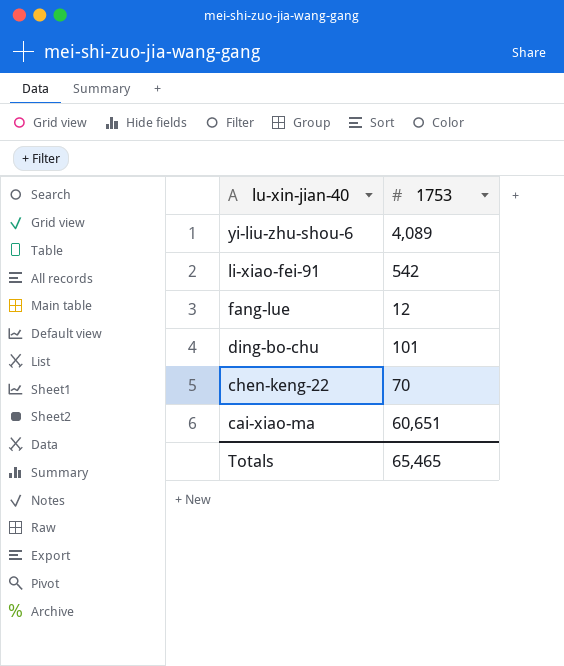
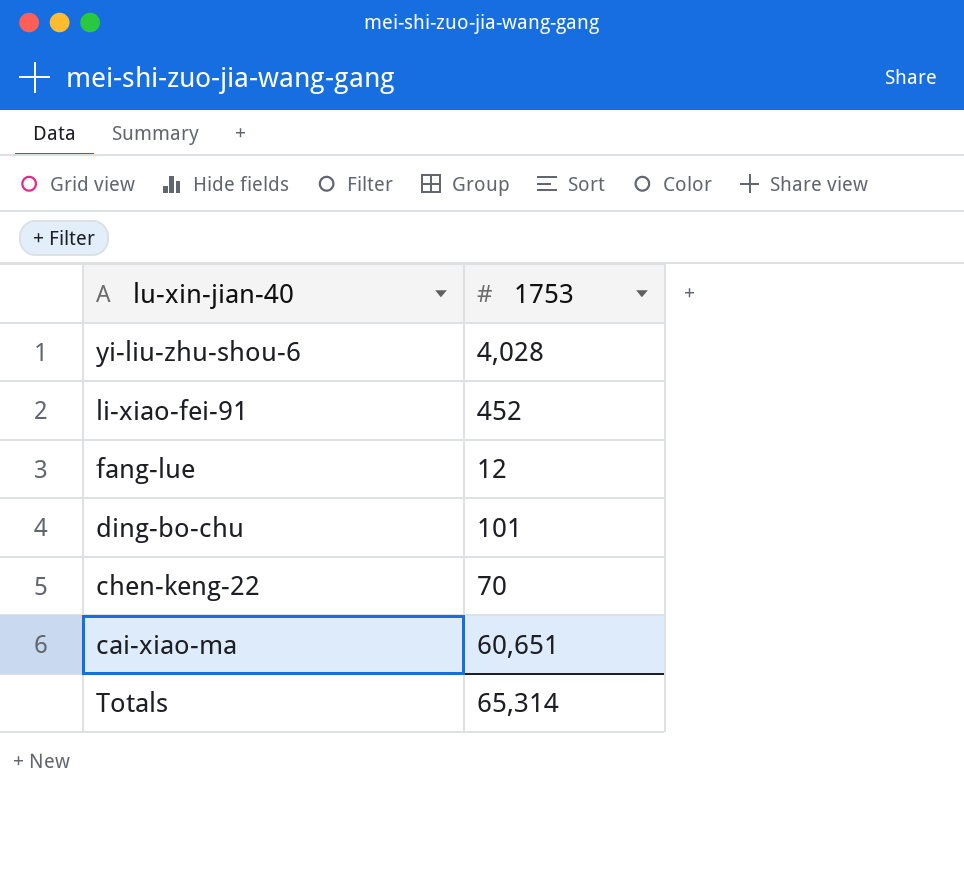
yi-liu-zhu-shou-6 | 1753: 4,089 -> 4,028
li-xiao-fei-91 | 1753: 542 -> 452
Totals | 1753: 65,465 -> 65,314

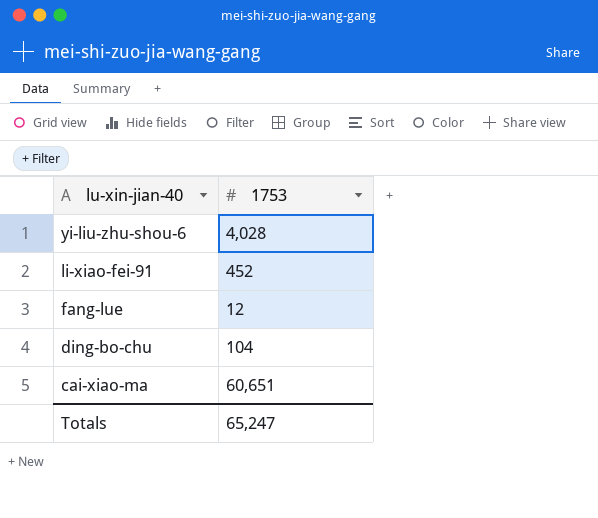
row chen-keng-22: 70 -> none
ding-bo-chu | 1753: 101 -> 104
Totals | 1753: 65,314 -> 65,247

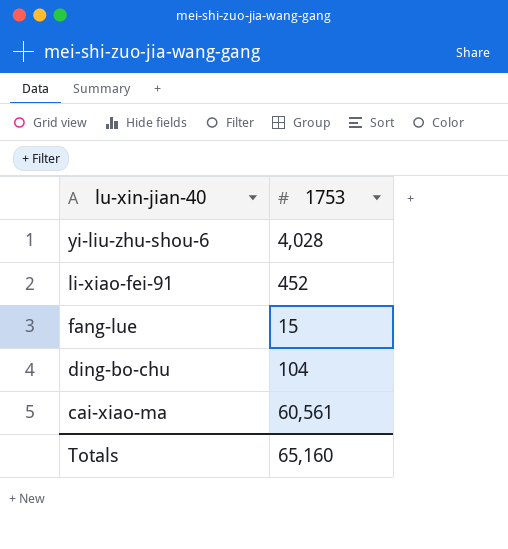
fang-lue | 1753: 12 -> 15
cai-xiao-ma | 1753: 60,651 -> 60,561
Totals | 1753: 65,247 -> 65,160

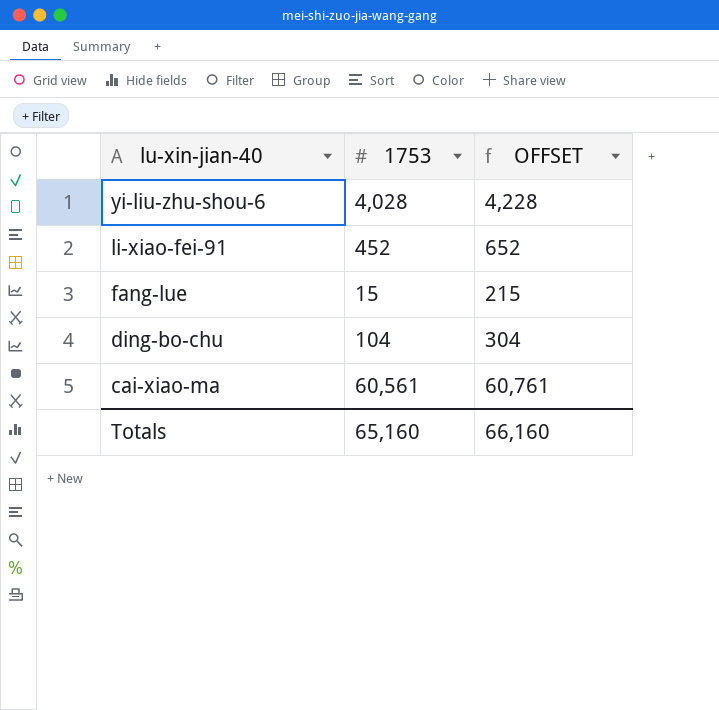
column OFFSET | formula: none -> [1753] + 200

